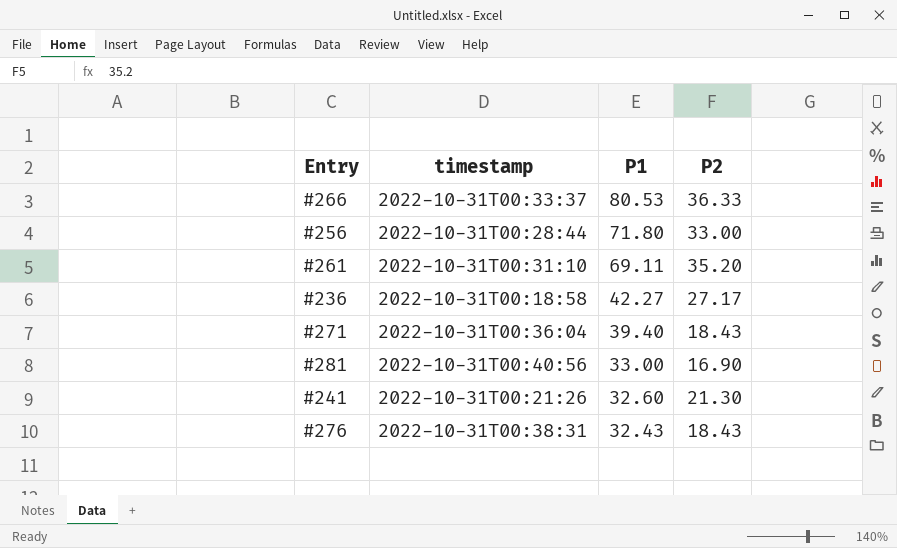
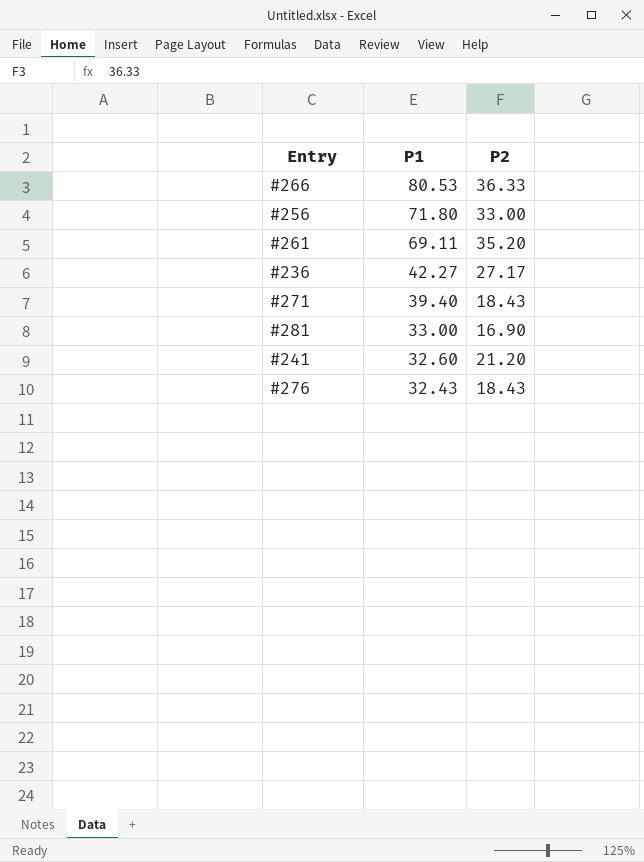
column timestamp | position: 2 -> none
#241 | P2: 21.30 -> 21.20

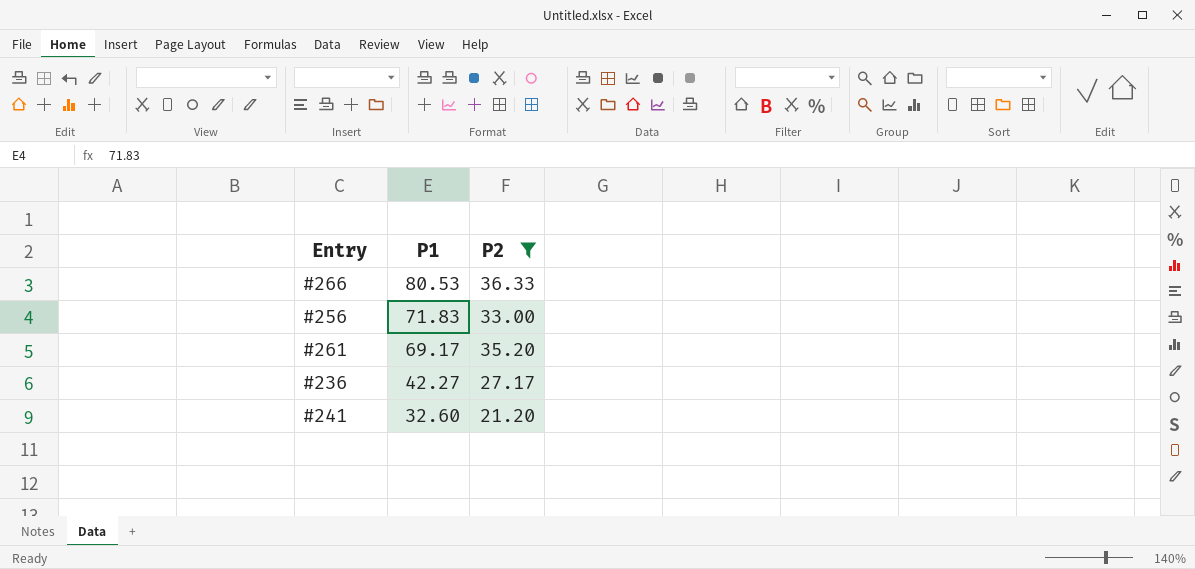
filter: none -> P2 >= 21.20
#256 | P1: 71.80 -> 71.83
#261 | P1: 69.11 -> 69.17

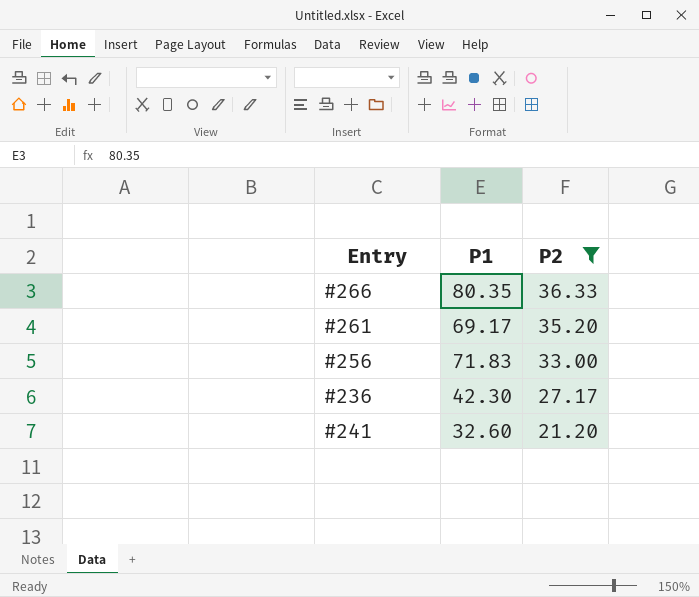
row order: P1 descending -> P2 descending
#266 | P1: 80.53 -> 80.35
#236 | P1: 42.27 -> 42.30

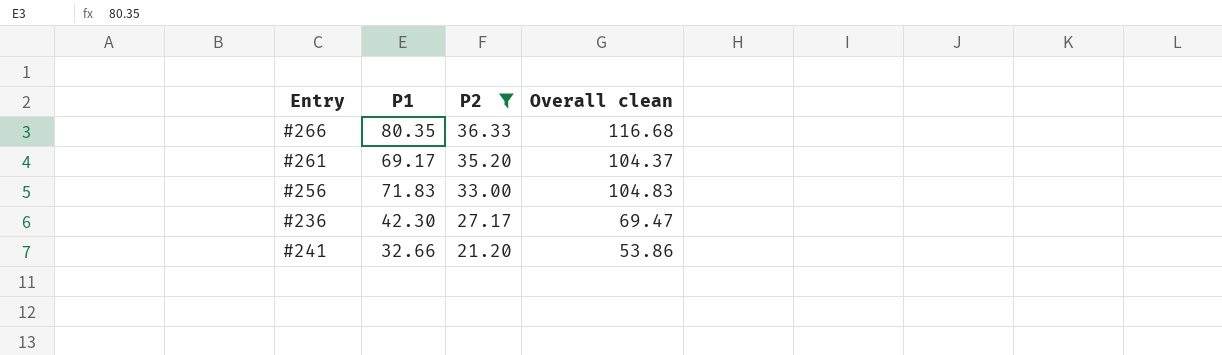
column Overall clean | formula: none -> [P1] + [P2]
#241 | P1: 32.60 -> 32.66

